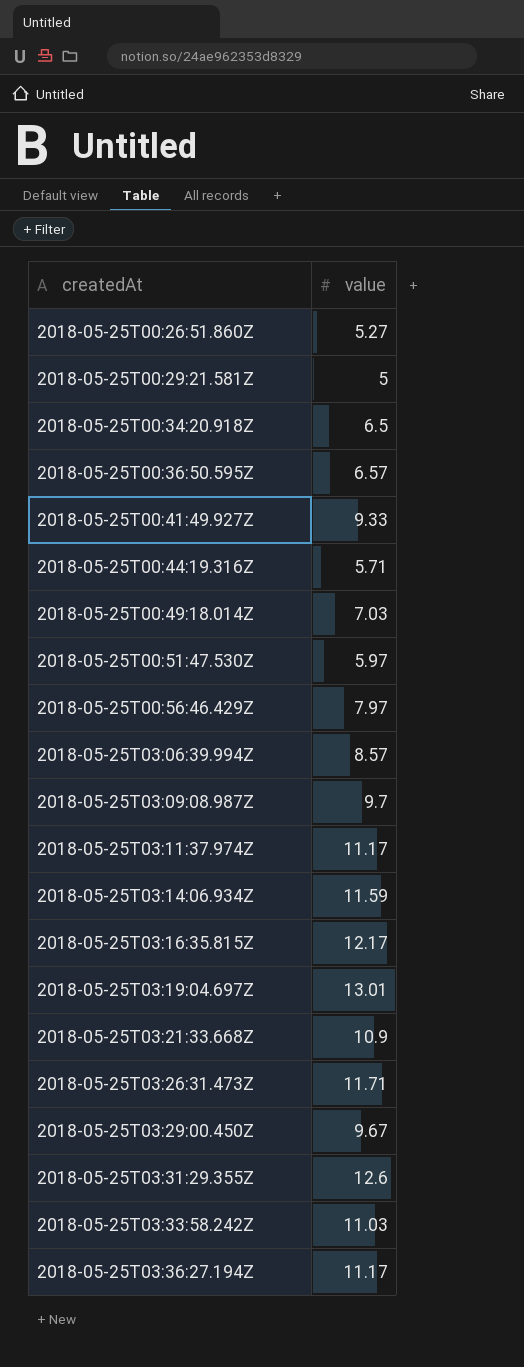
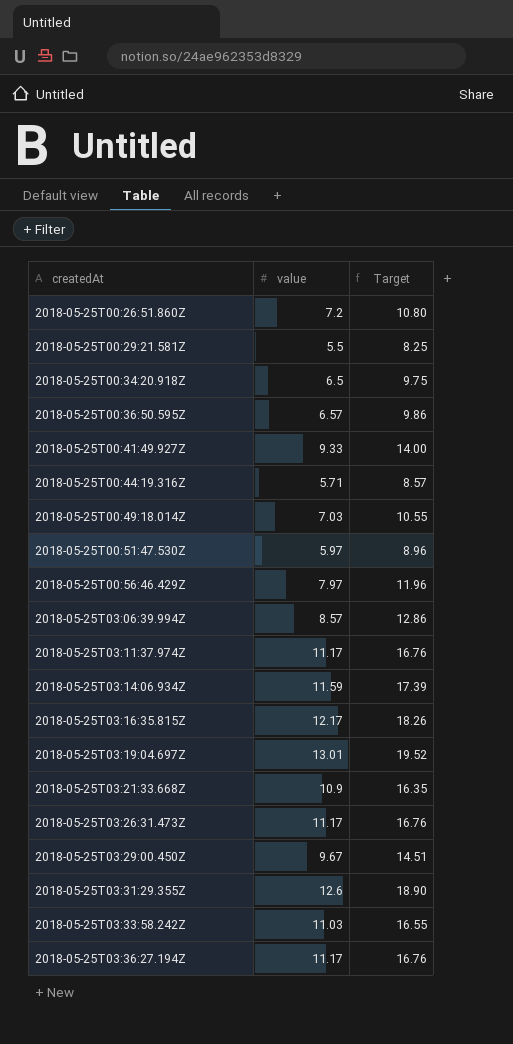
column Target | formula: none -> [value] * 1.5
row 2018-05-25T03:09:08.987Z: 9.7 -> none
2018-05-25T00:26:51.860Z | value: 5.27 -> 7.2
2018-05-25T00:29:21.581Z | value: 5 -> 5.5
2018-05-25T03:26:31.473Z | value: 11.71 -> 11.17

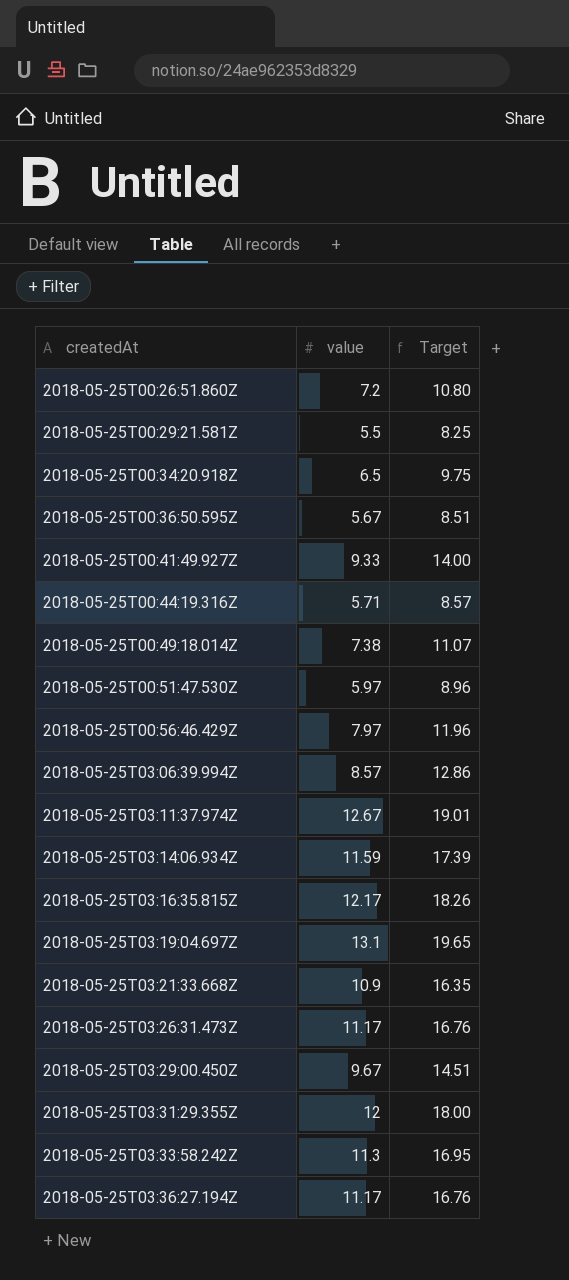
2018-05-25T00:36:50.595Z | value: 6.57 -> 5.67
2018-05-25T00:36:50.595Z | Target: 9.86 -> 8.51
2018-05-25T00:49:18.014Z | value: 7.03 -> 7.38
2018-05-25T00:49:18.014Z | Target: 10.55 -> 11.07
2018-05-25T03:11:37.974Z | value: 11.17 -> 12.67
2018-05-25T03:11:37.974Z | Target: 16.76 -> 19.01
2018-05-25T03:19:04.697Z | value: 13.01 -> 13.1
2018-05-25T03:19:04.697Z | Target: 19.52 -> 19.65
2018-05-25T03:31:29.355Z | value: 12.6 -> 12
2018-05-25T03:31:29.355Z | Target: 18.90 -> 18.00
2018-05-25T03:33:58.242Z | value: 11.03 -> 11.3
2018-05-25T03:33:58.242Z | Target: 16.55 -> 16.95

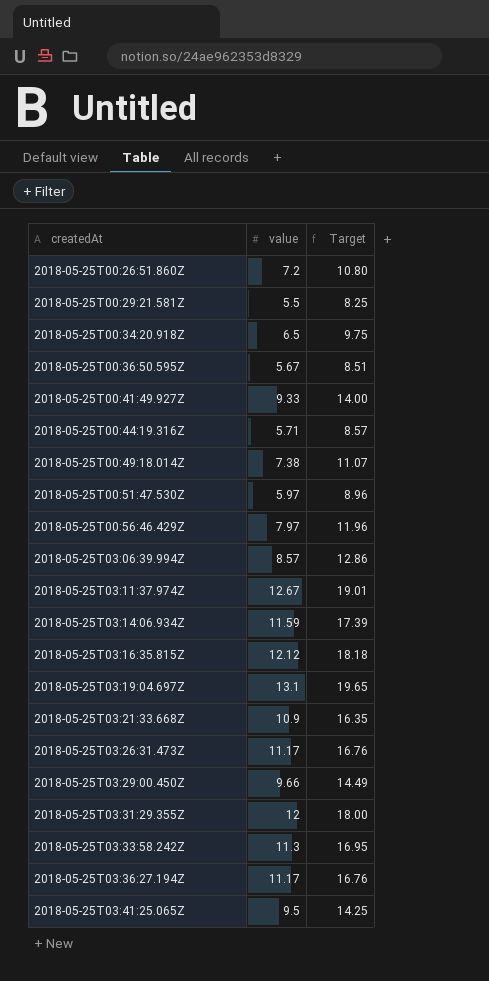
2018-05-25T03:16:35.815Z | value: 12.17 -> 12.12
2018-05-25T03:16:35.815Z | Target: 18.26 -> 18.18
2018-05-25T03:29:00.450Z | value: 9.67 -> 9.66
2018-05-25T03:29:00.450Z | Target: 14.51 -> 14.49
row 2018-05-25T03:41:25.065Z: none -> 9.5 | 14.25

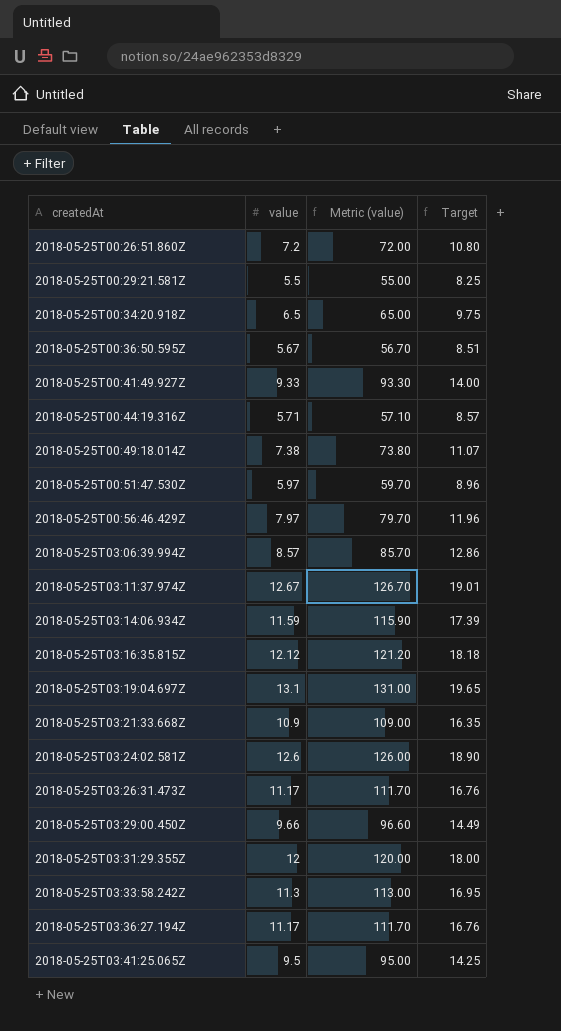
column Metric (value) | formula: none -> [value] * 10
row 2018-05-25T03:24:02.581Z: none -> 12.6 | 126.00 | 18.90

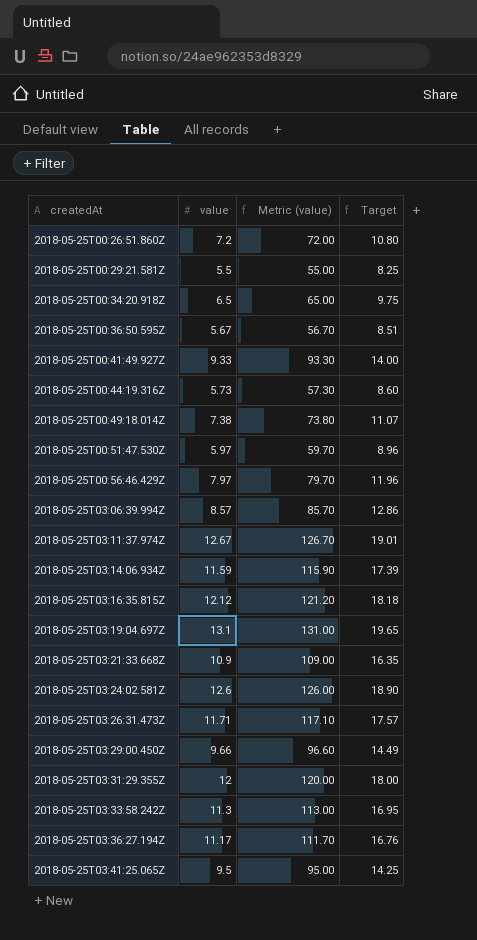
2018-05-25T00:44:19.316Z | value: 5.71 -> 5.73
2018-05-25T00:44:19.316Z | Metric (value): 57.10 -> 57.30
2018-05-25T00:44:19.316Z | Target: 8.57 -> 8.60
2018-05-25T03:26:31.473Z | value: 11.17 -> 11.71
2018-05-25T03:26:31.473Z | Metric (value): 111.70 -> 117.10
2018-05-25T03:26:31.473Z | Target: 16.76 -> 17.57

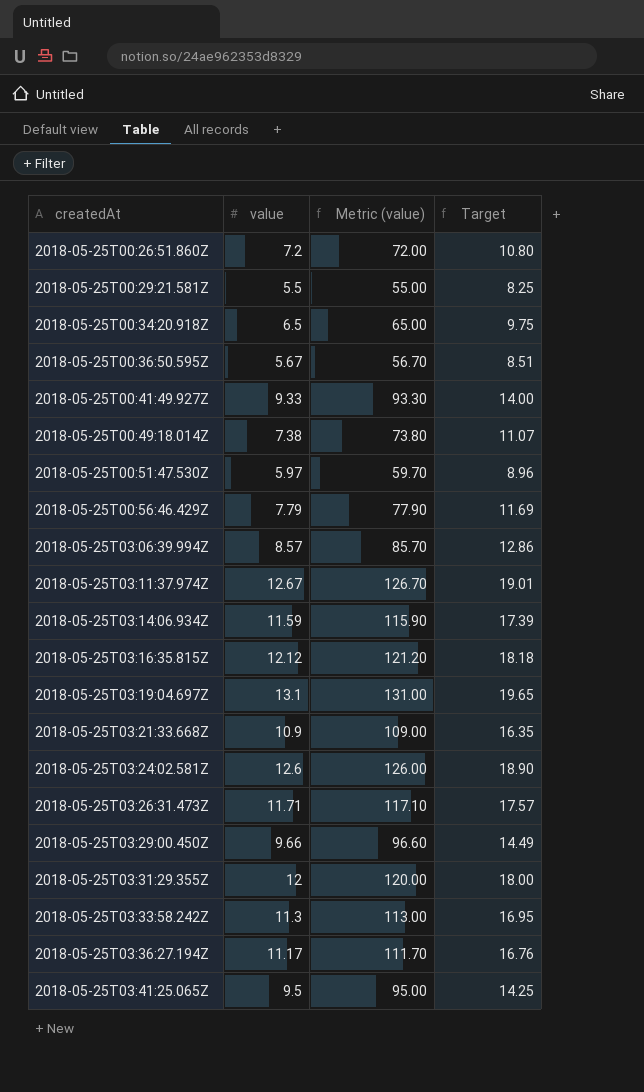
row 2018-05-25T00:44:19.316Z: 5.73 | 57.30 | 8.60 -> none
2018-05-25T00:56:46.429Z | value: 7.97 -> 7.79
2018-05-25T00:56:46.429Z | Metric (value): 79.70 -> 77.90
2018-05-25T00:56:46.429Z | Target: 11.96 -> 11.69

